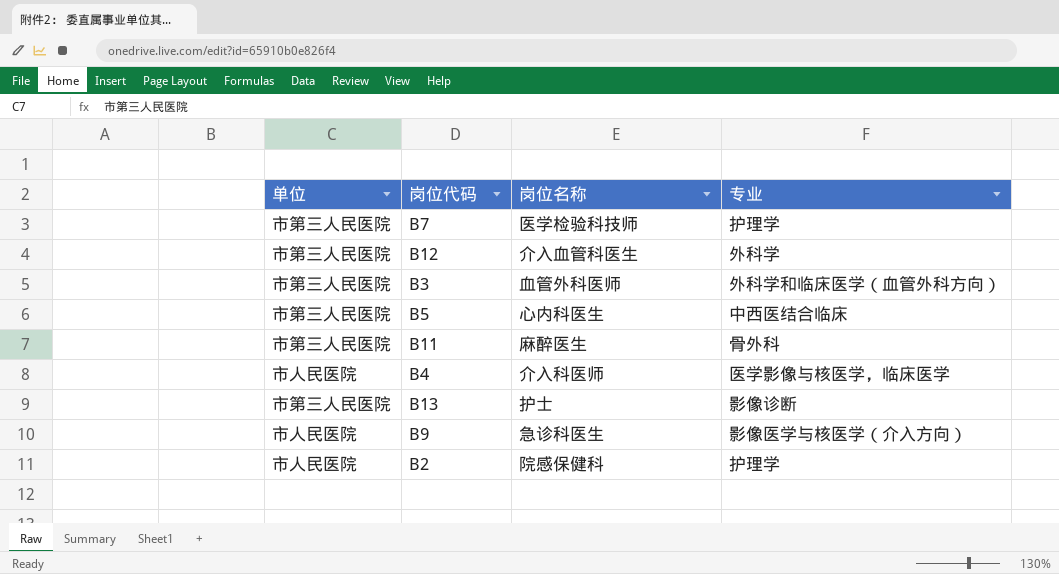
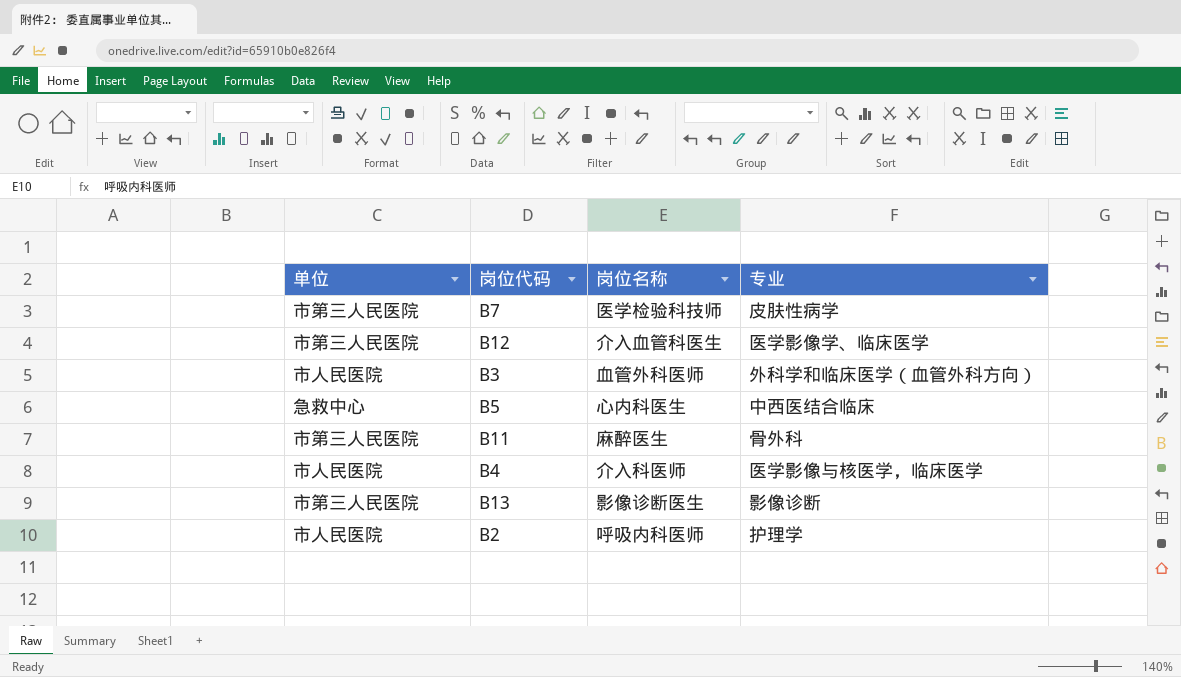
row B9: 市人民医院 | 急诊科医生 | 影像医学与核医学（介入方向） -> none
B7 | 专业: 护理学 -> 皮肤性病学
B12 | 专业: 外科学 -> 医学影像学、临床医学
B3 | 单位: 市第三人民医院 -> 市人民医院
B5 | 单位: 市第三人民医院 -> 急救中心
B13 | 岗位名称: 护士 -> 影像诊断医生
B2 | 岗位名称: 院感保健科 -> 呼吸内科医师

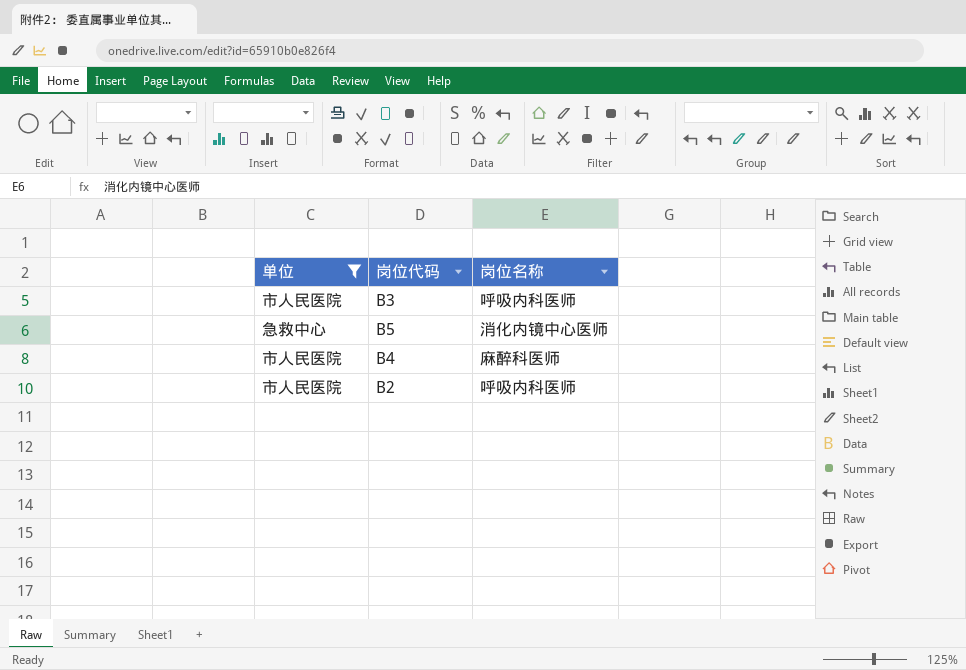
filter: none -> 单位 != 市第三人民医院
column 专业 | position: 4 -> none
B3 | 岗位名称: 血管外科医师 -> 呼吸内科医师
B5 | 岗位名称: 心内科医生 -> 消化内镜中心医师
B4 | 岗位名称: 介入科医师 -> 麻醉科医师

